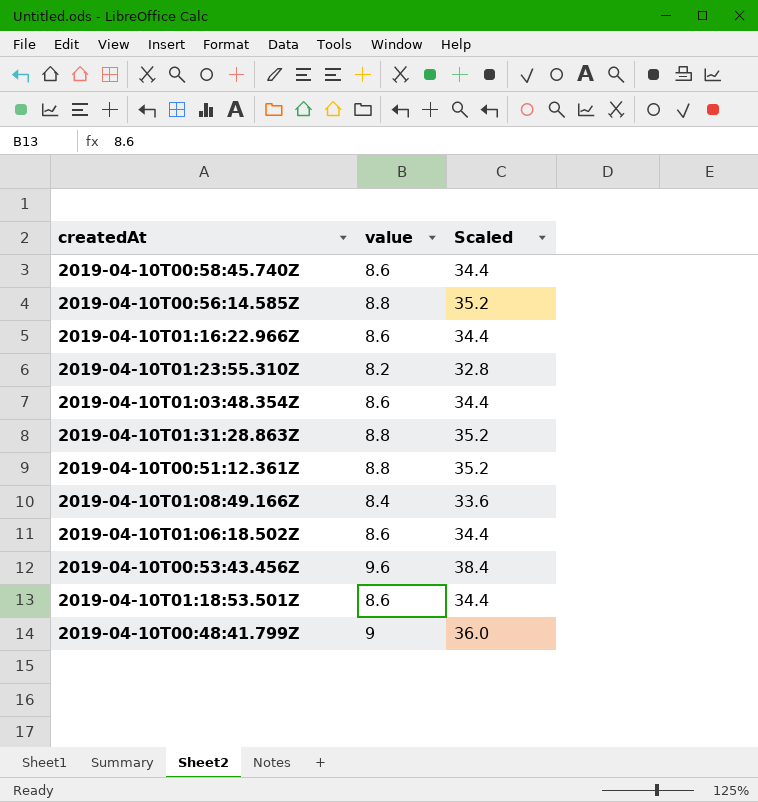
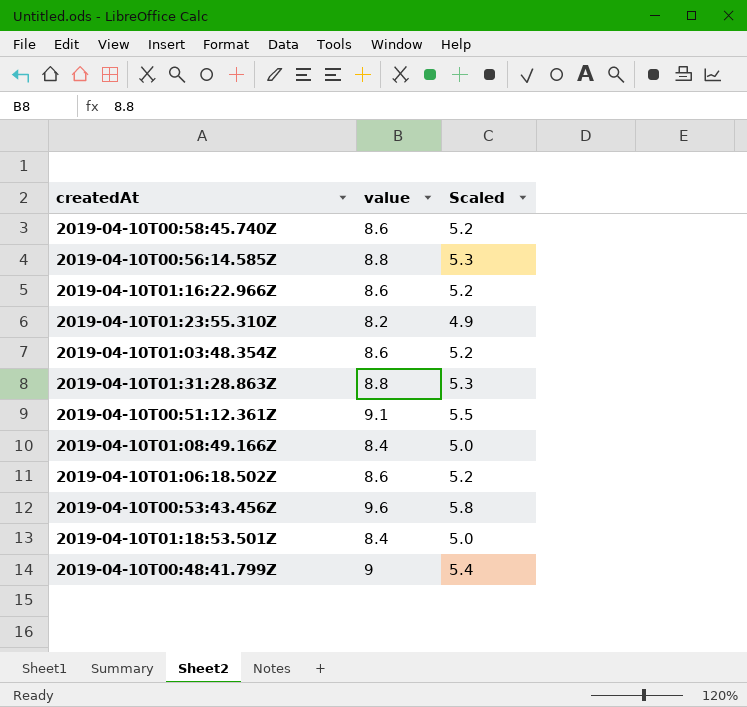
column Scaled | formula: [value] * 4 -> [value] * 0.6
2019-04-10T00:51:12.361Z | value: 8.8 -> 9.1
2019-04-10T01:18:53.501Z | value: 8.6 -> 8.4

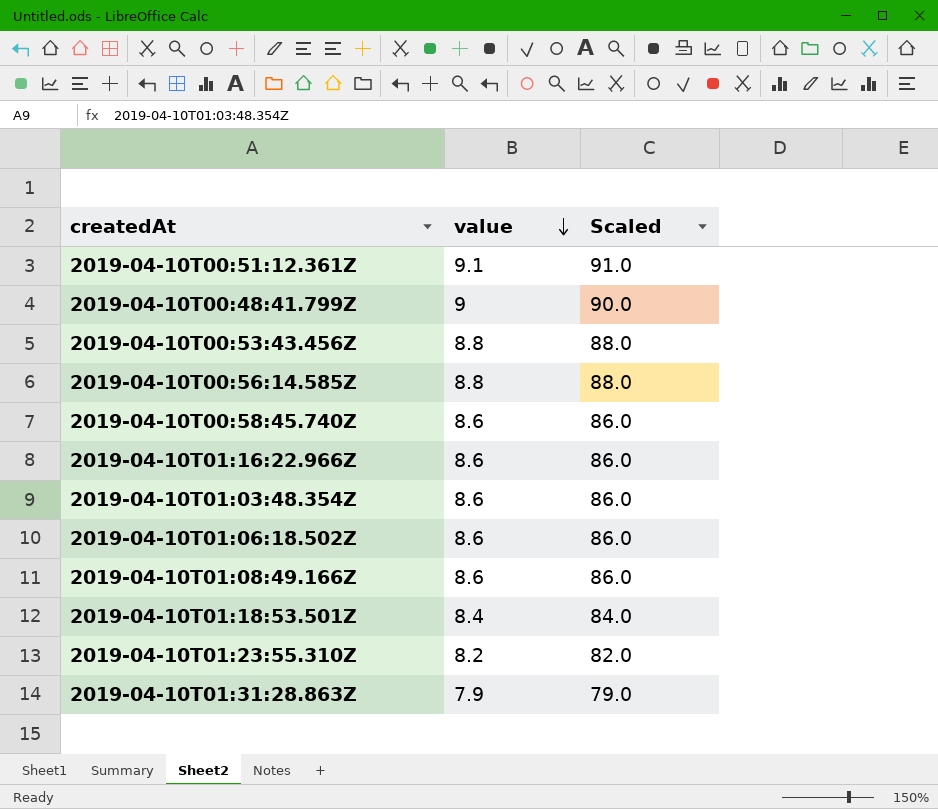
row order: none -> value descending
column Scaled | formula: [value] * 0.6 -> [value] * 10
2019-04-10T00:53:43.456Z | value: 9.6 -> 8.8
2019-04-10T01:08:49.166Z | value: 8.4 -> 8.6
2019-04-10T01:31:28.863Z | value: 8.8 -> 7.9

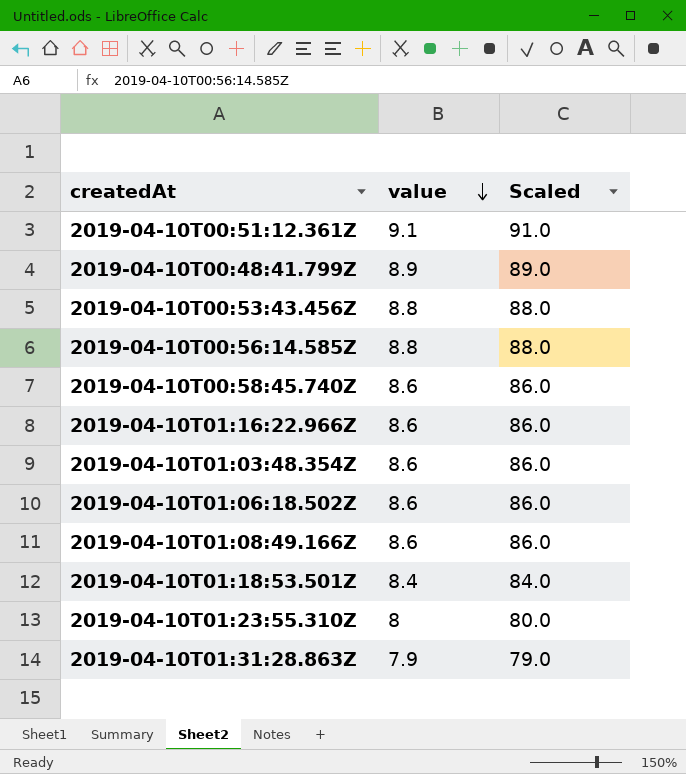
2019-04-10T00:48:41.799Z | value: 9 -> 8.9
2019-04-10T00:48:41.799Z | Scaled: 90.0 -> 89.0
2019-04-10T01:23:55.310Z | value: 8.2 -> 8
2019-04-10T01:23:55.310Z | Scaled: 82.0 -> 80.0

